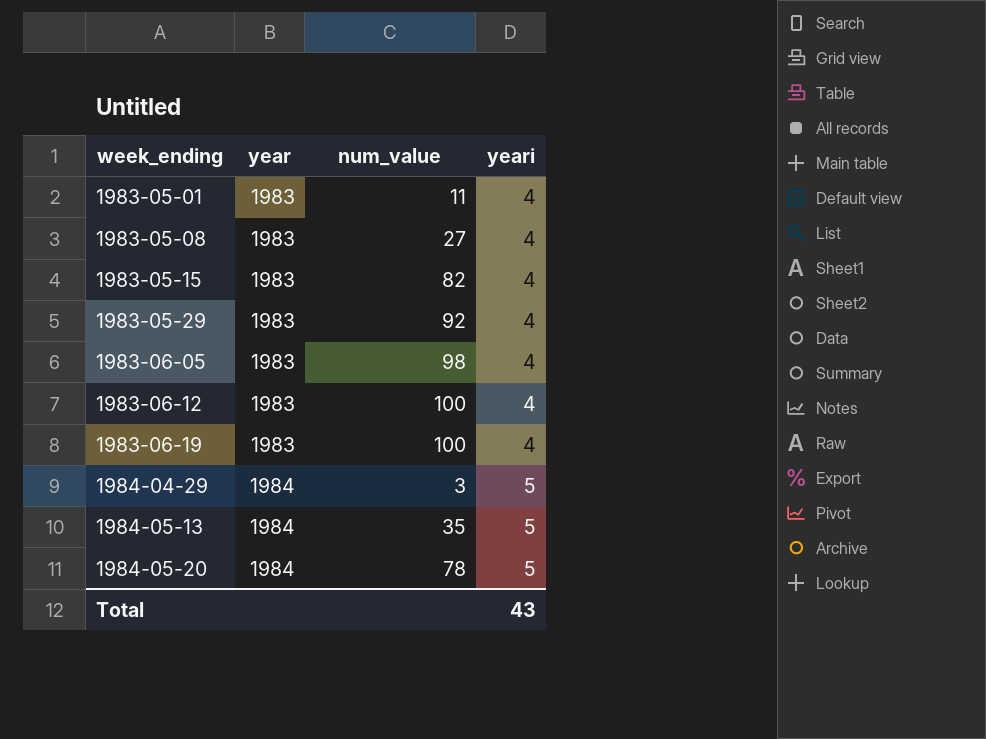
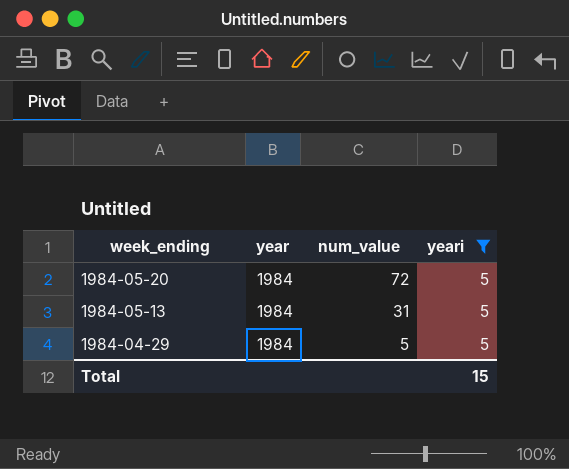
filter: none -> yeari = 5
row order: week_ending ascending -> week_ending descending
1984-05-20 | num_value: 78 -> 72
1984-05-13 | num_value: 35 -> 31
1984-04-29 | num_value: 3 -> 5
Total | yeari: 43 -> 15

